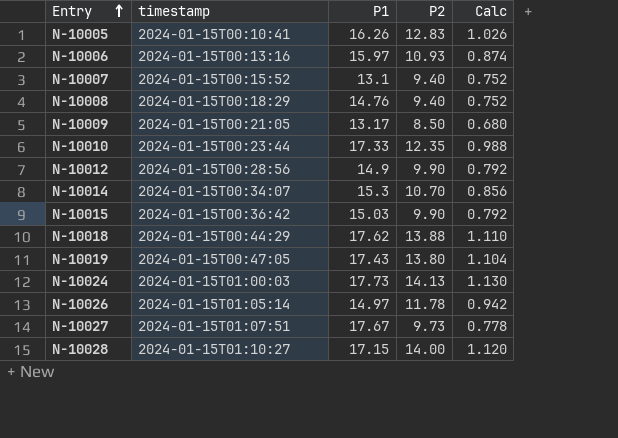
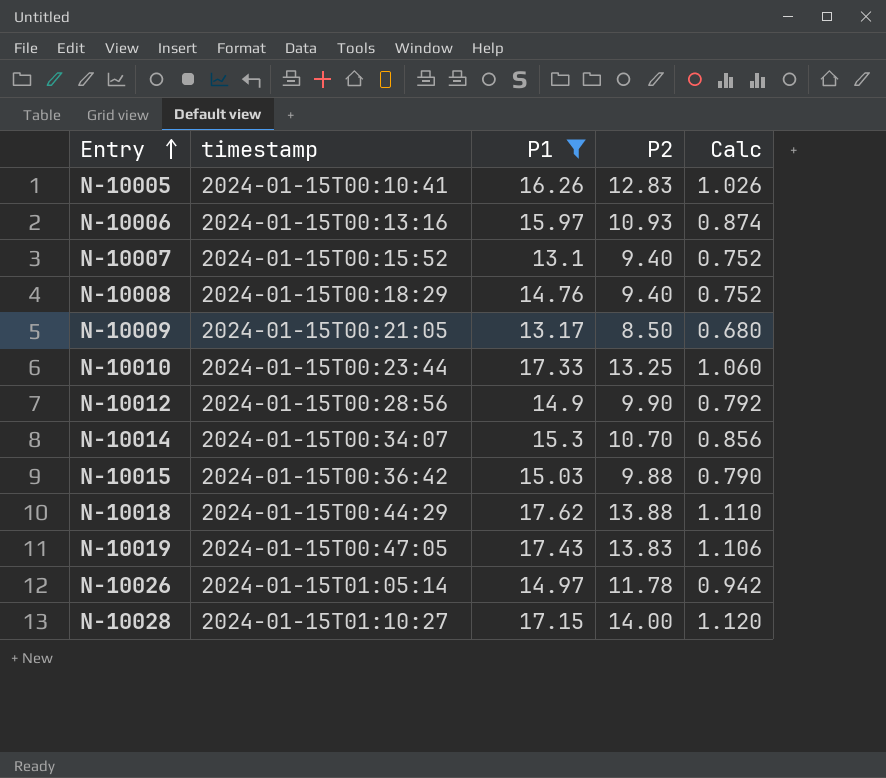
filter: none -> P1 <= 17.62
N-10010 | P2: 12.35 -> 13.25
N-10010 | Calc: 0.988 -> 1.060
N-10015 | P2: 9.90 -> 9.88
N-10015 | Calc: 0.792 -> 0.790
N-10019 | P2: 13.80 -> 13.83
N-10019 | Calc: 1.104 -> 1.106

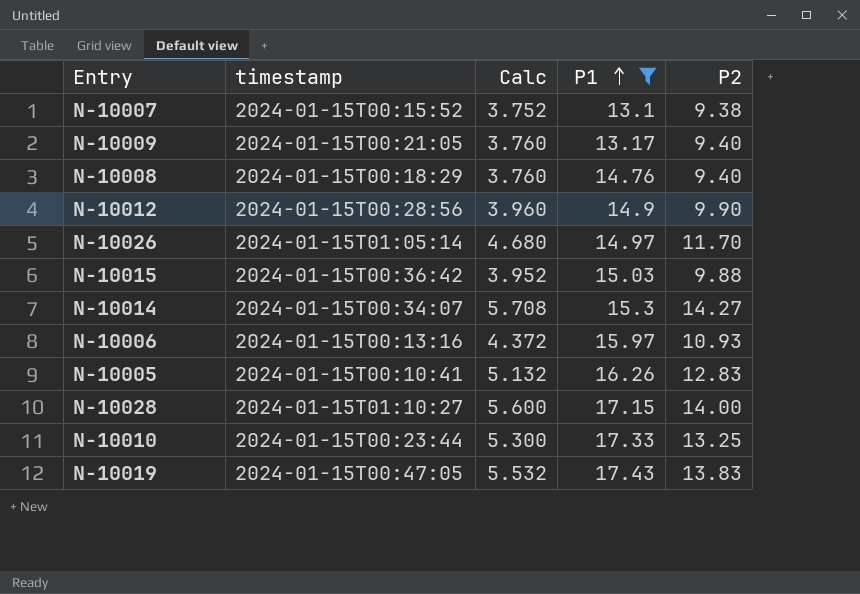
row order: Entry ascending -> P1 ascending
column Calc | formula: [P2] * 0.08 -> [P2] * 0.4
column Calc | position: 5 -> 3
row N-10018: 2024-01-15T00:44:29 | 17.62 | 13.88 | 1.110 -> none
N-10007 | P2: 9.40 -> 9.38
N-10009 | P2: 8.50 -> 9.40
N-10026 | P2: 11.78 -> 11.70
N-10014 | P2: 10.70 -> 14.27

